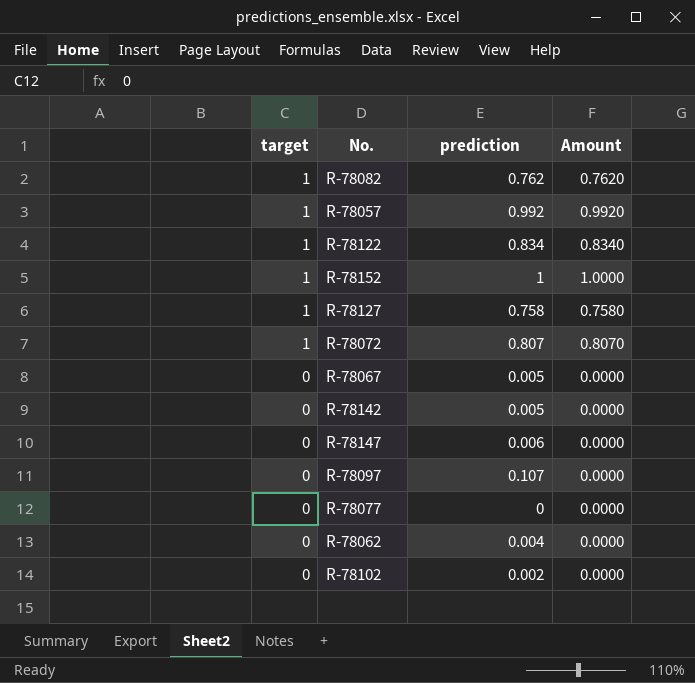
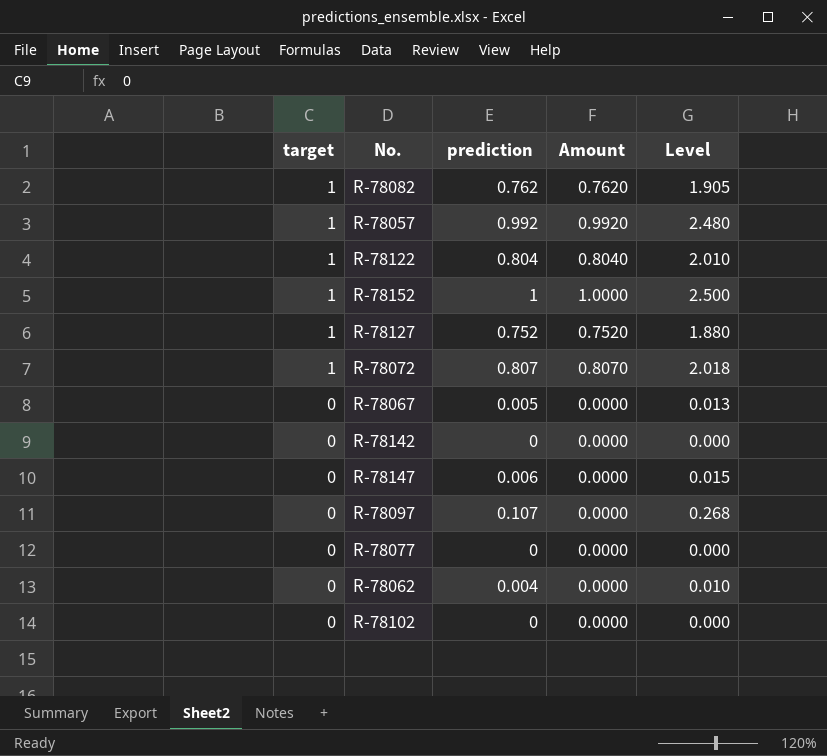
column Level | formula: none -> [prediction] * 2.5
R-78122 | prediction: 0.834 -> 0.804
R-78122 | Amount: 0.8340 -> 0.8040
R-78127 | prediction: 0.758 -> 0.752
R-78127 | Amount: 0.7580 -> 0.7520
R-78142 | prediction: 0.005 -> 0
R-78102 | prediction: 0.002 -> 0

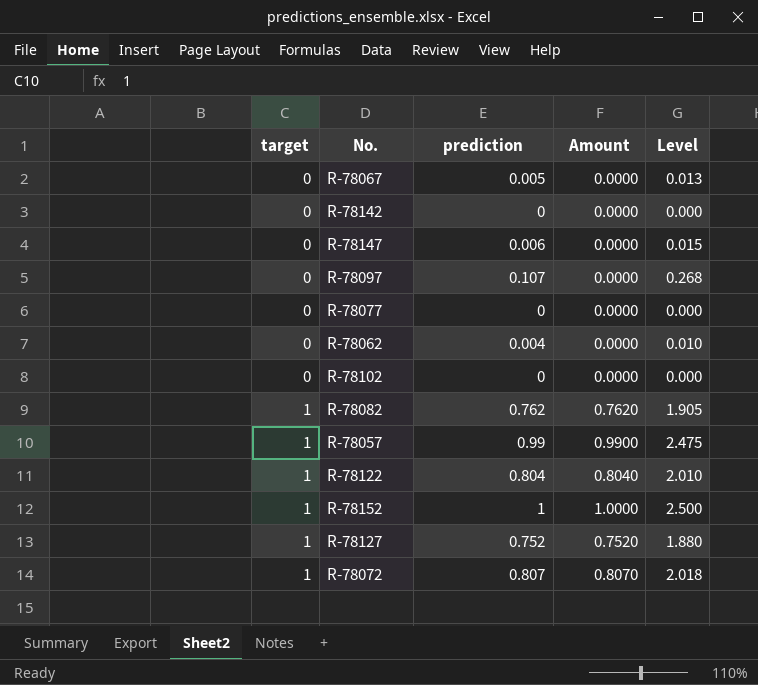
row order: target descending -> target ascending
R-78057 | prediction: 0.992 -> 0.99
R-78057 | Amount: 0.9920 -> 0.9900
R-78057 | Level: 2.480 -> 2.475

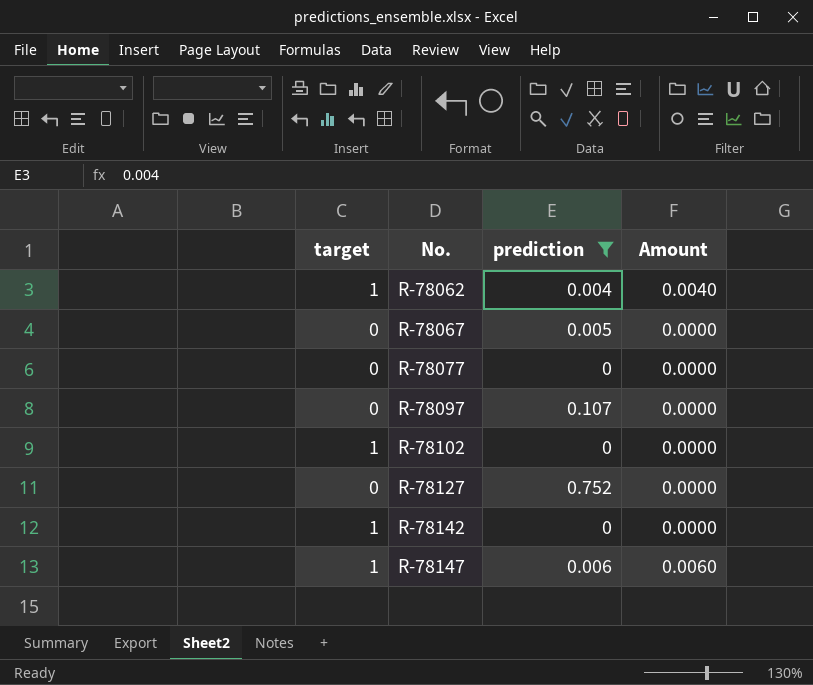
filter: none -> prediction <= 0.752
row order: target ascending -> No. ascending
column Level | formula: [prediction] * 2.5 -> none
R-78062 | target: 0 -> 1
R-78062 | Amount: 0.0000 -> 0.0040
R-78102 | target: 0 -> 1
R-78127 | target: 1 -> 0
R-78127 | Amount: 0.7520 -> 0.0000
R-78142 | target: 0 -> 1
R-78147 | target: 0 -> 1
R-78147 | Amount: 0.0000 -> 0.0060

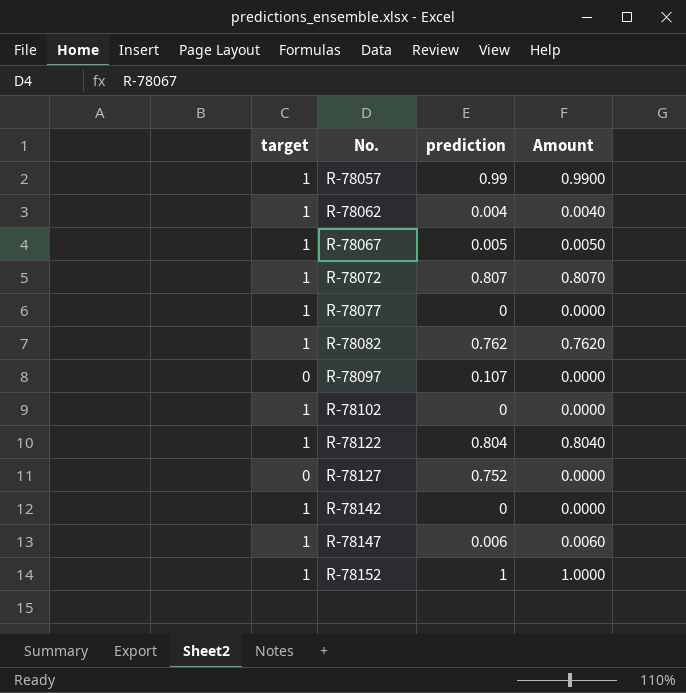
filter: prediction <= 0.752 -> none
R-78067 | target: 0 -> 1
R-78067 | Amount: 0.0000 -> 0.0050
R-78077 | target: 0 -> 1

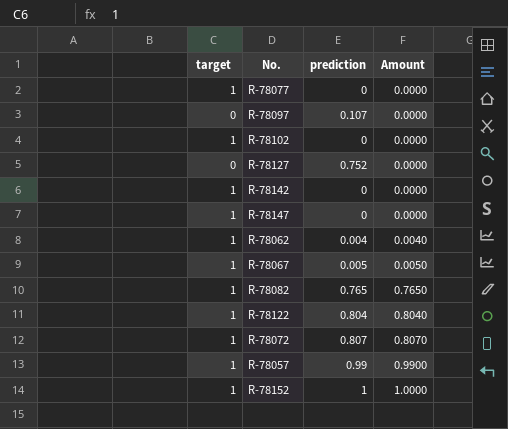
row order: No. ascending -> Amount ascending
R-78147 | prediction: 0.006 -> 0
R-78147 | Amount: 0.0060 -> 0.0000
R-78082 | prediction: 0.762 -> 0.765
R-78082 | Amount: 0.7620 -> 0.7650

